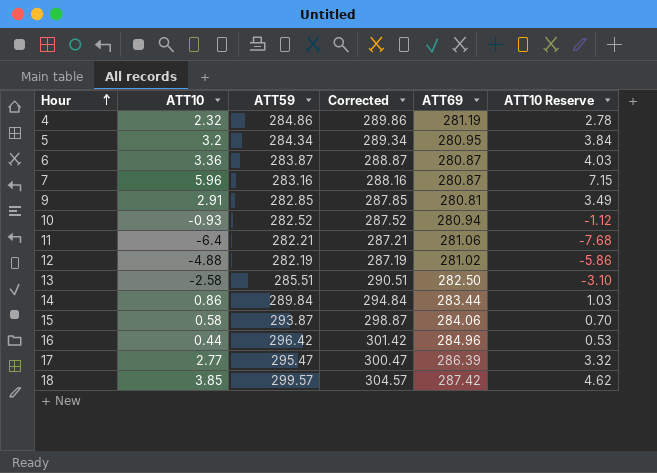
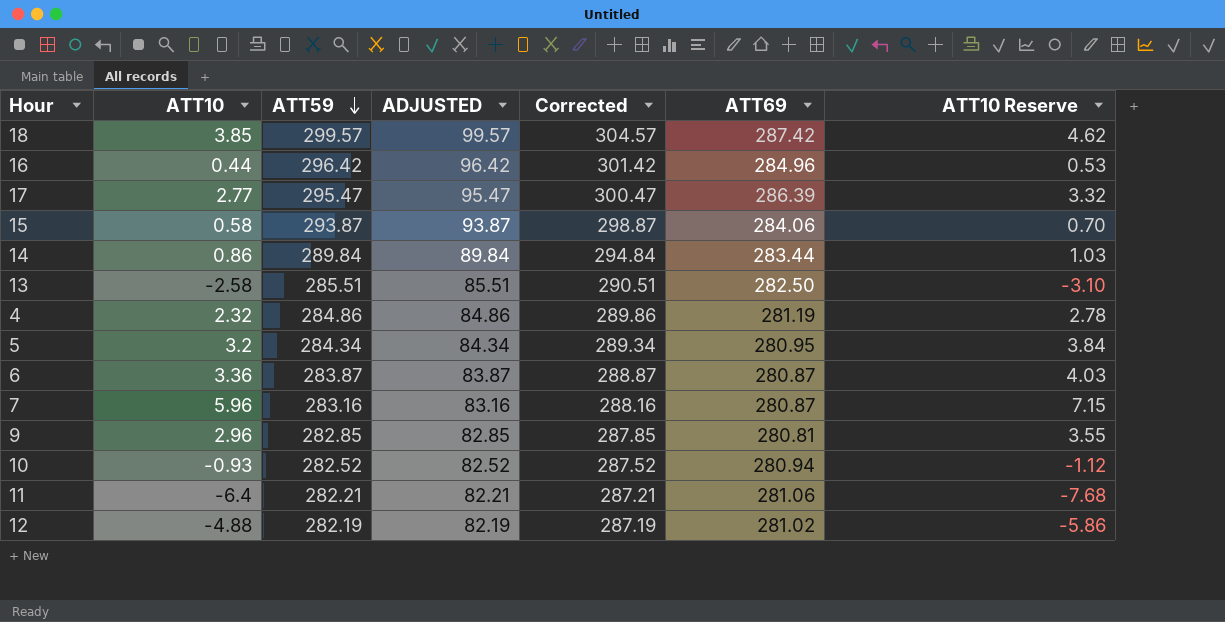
row order: Hour ascending -> ATT59 descending
column ADJUSTED | formula: none -> [ATT59] - 200
9 | ATT10: 2.91 -> 2.96
9 | ATT10 Reserve: 3.49 -> 3.55

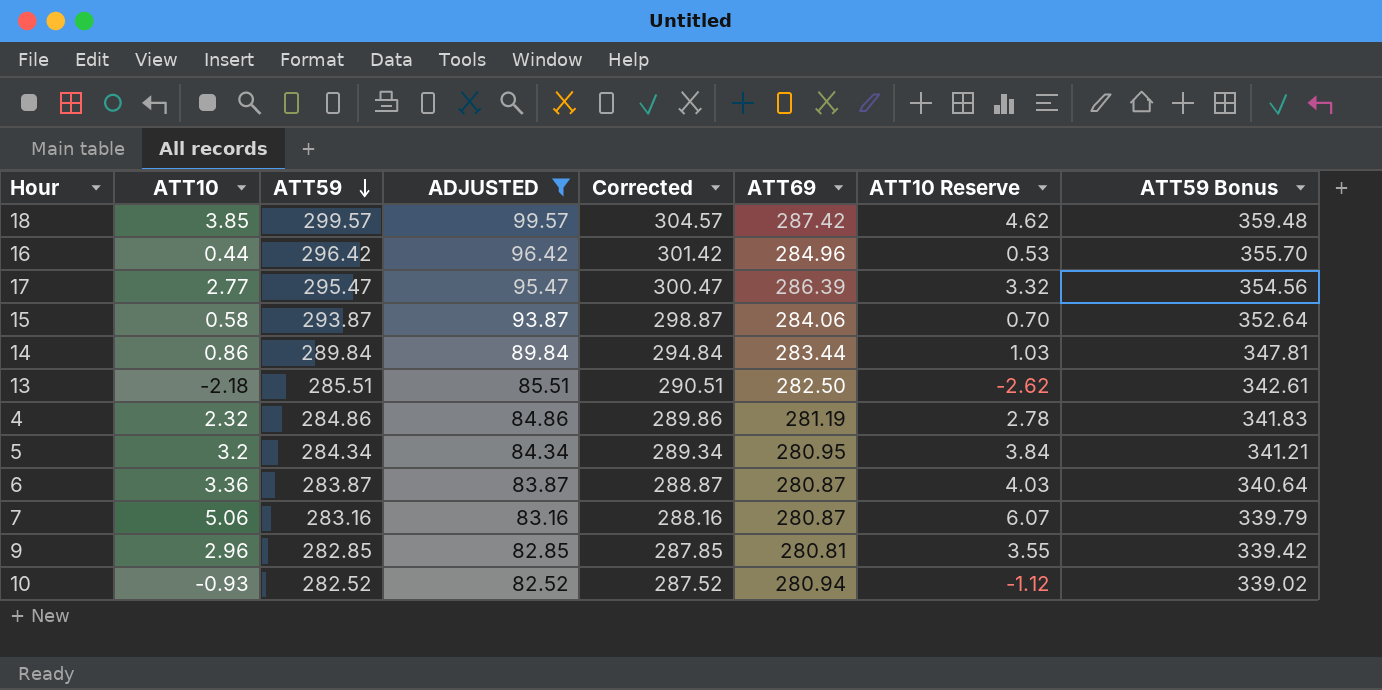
filter: none -> ADJUSTED >= 82.52
column ATT59 Bonus | formula: none -> [ATT59] * 1.2
13 | ATT10: -2.58 -> -2.18
13 | ATT10 Reserve: -3.10 -> -2.62
7 | ATT10: 5.96 -> 5.06
7 | ATT10 Reserve: 7.15 -> 6.07

